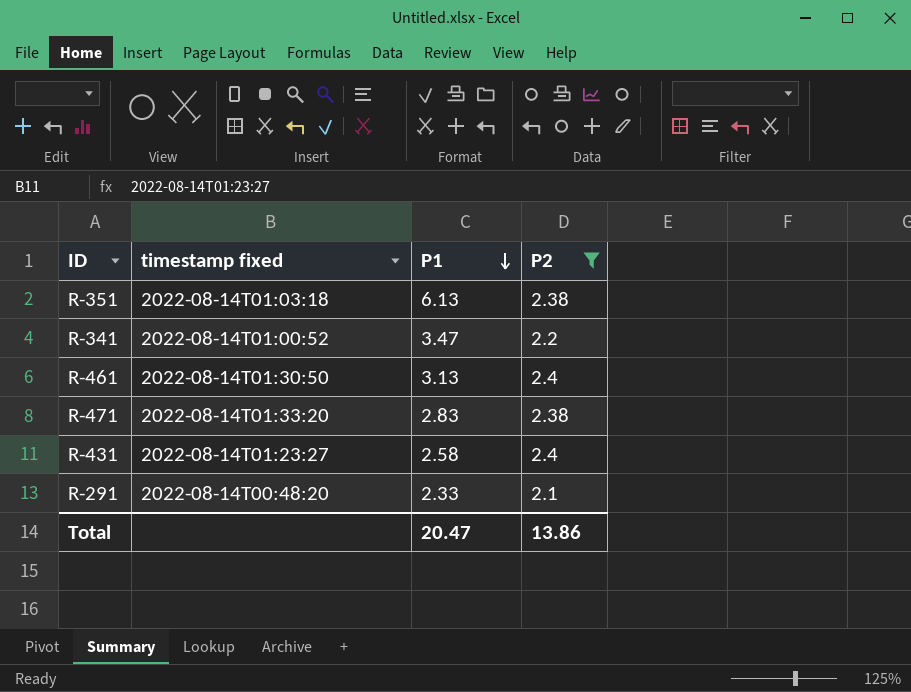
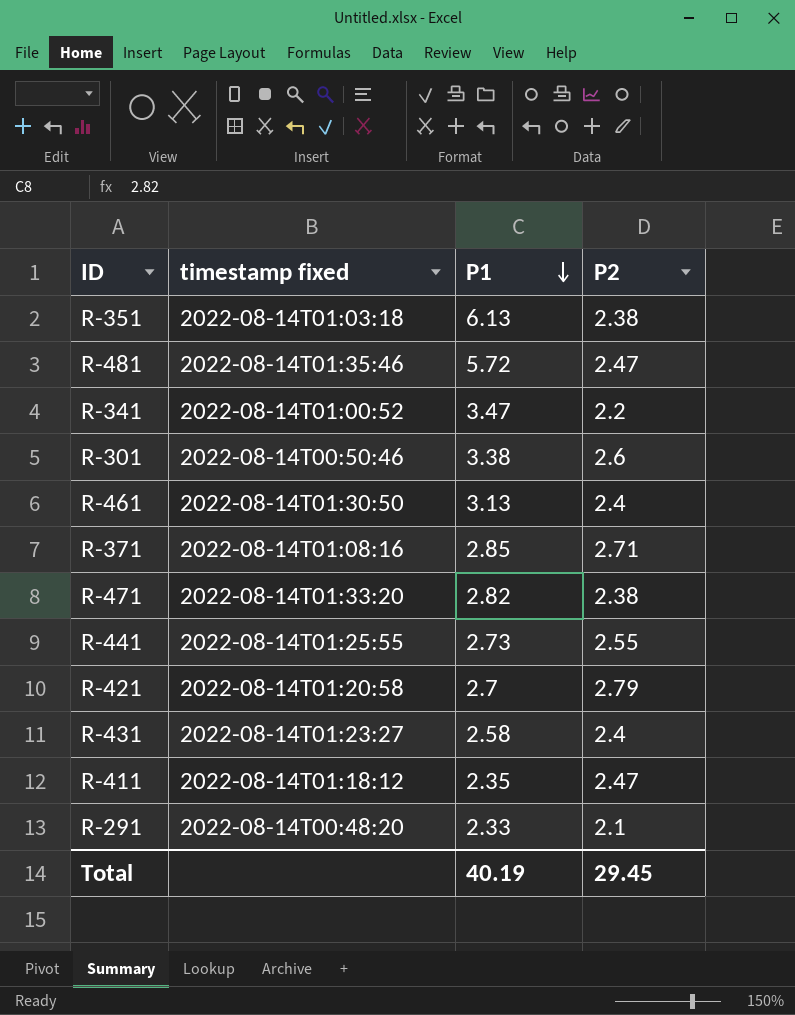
filter: P2 <= 2.4 -> none
R-471 | P1: 2.83 -> 2.82
Total | P1: 20.47 -> 40.19
Total | P2: 13.86 -> 29.45

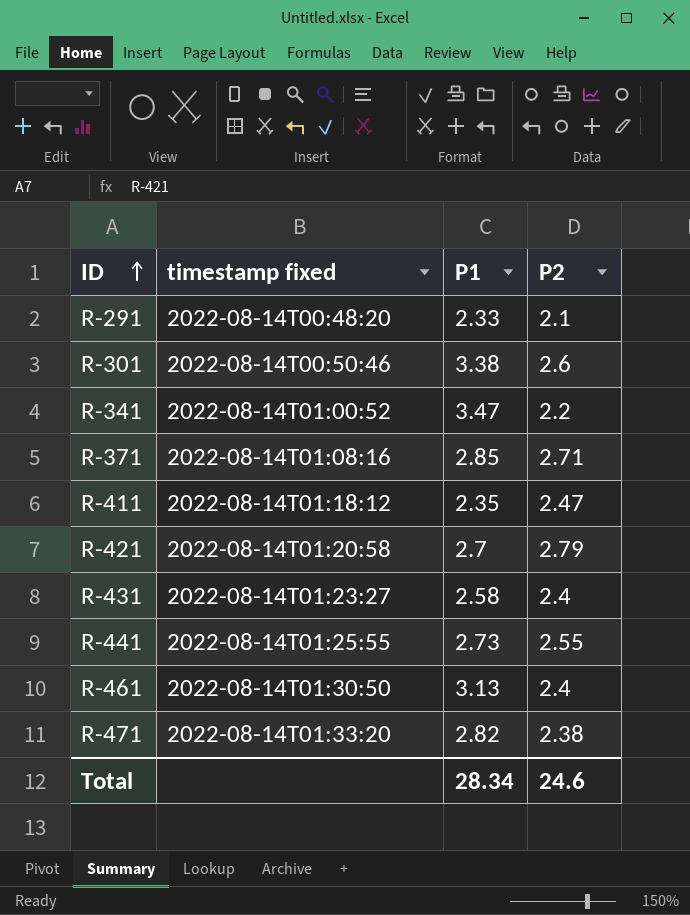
row order: P1 descending -> ID ascending
row R-351: 2022-08-14T01:03:18 | 6.13 | 2.38 -> none
row R-481: 2022-08-14T01:35:46 | 5.72 | 2.47 -> none
Total | P1: 40.19 -> 28.34
Total | P2: 29.45 -> 24.6

